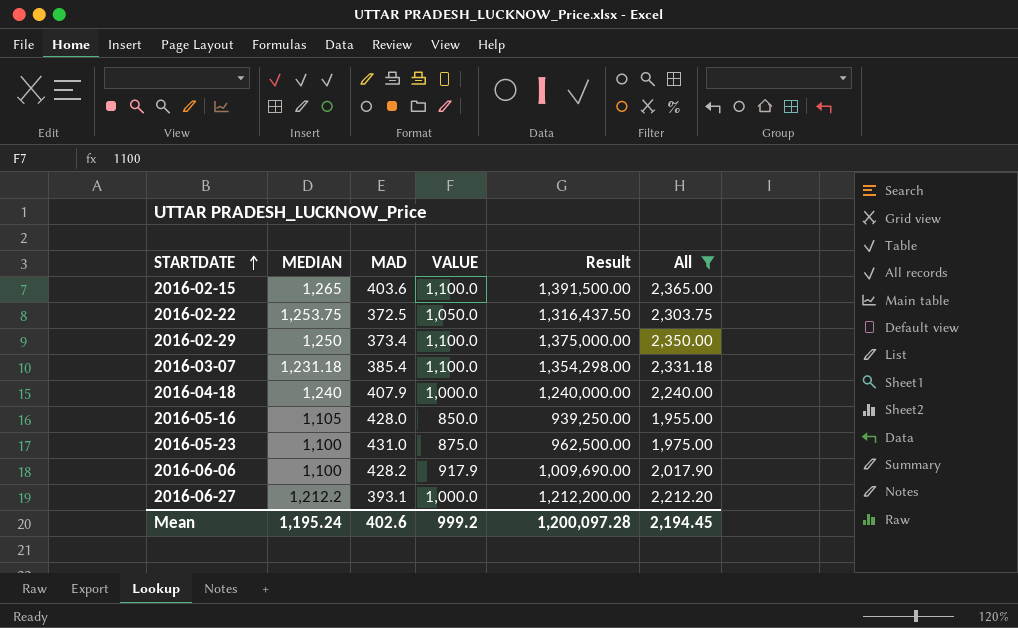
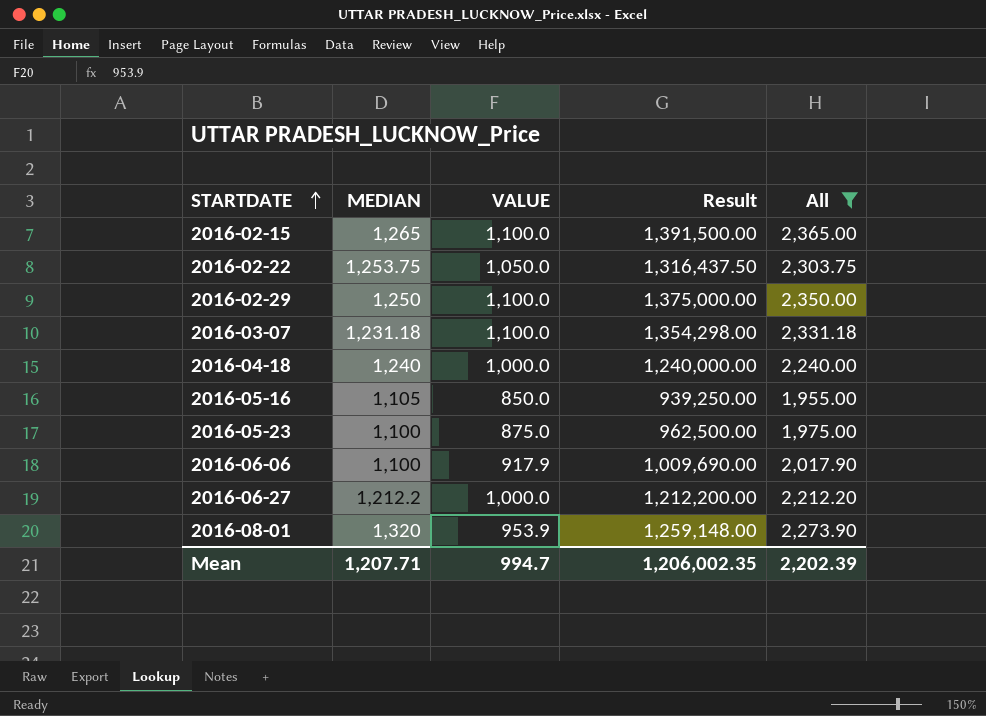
column MAD | position: 3 -> none
row 2016-08-01: none -> 1,320 | 953.9 | 1,259,148.00 | 2,273.90
Mean | MEDIAN: 1,195.24 -> 1,207.71
Mean | VALUE: 999.2 -> 994.7
Mean | Result: 1,200,097.28 -> 1,206,002.35
Mean | All: 2,194.45 -> 2,202.39

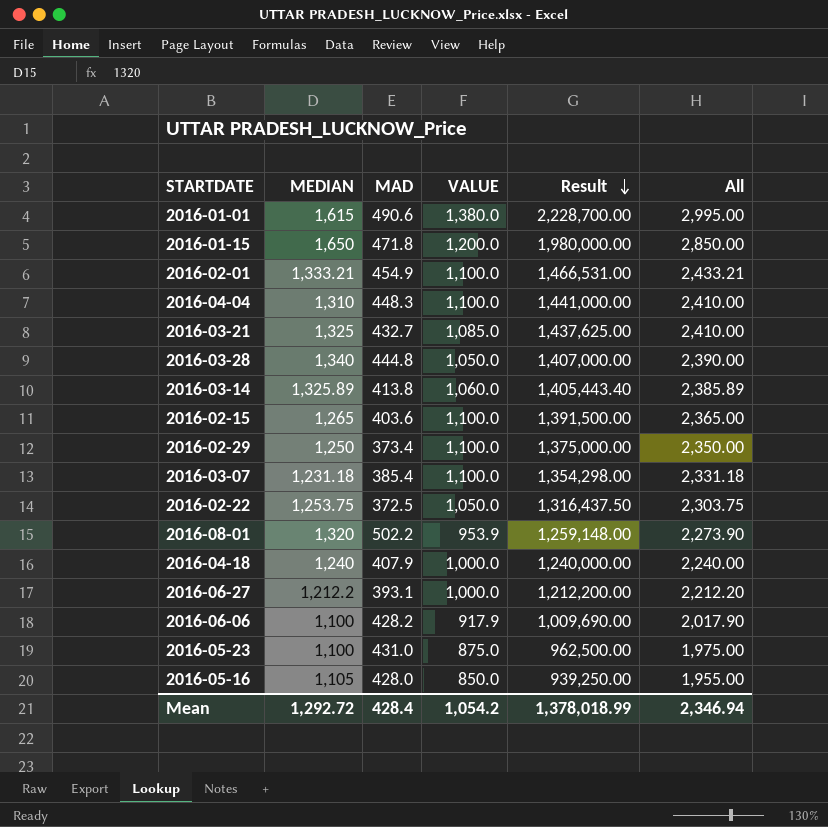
filter: All <= 2,365.00 -> none
row order: STARTDATE ascending -> Result descending
column MAD | position: none -> 3
Mean | MEDIAN: 1,207.71 -> 1,292.72
Mean | VALUE: 994.7 -> 1,054.2
Mean | Result: 1,206,002.35 -> 1,378,018.99
Mean | All: 2,202.39 -> 2,346.94

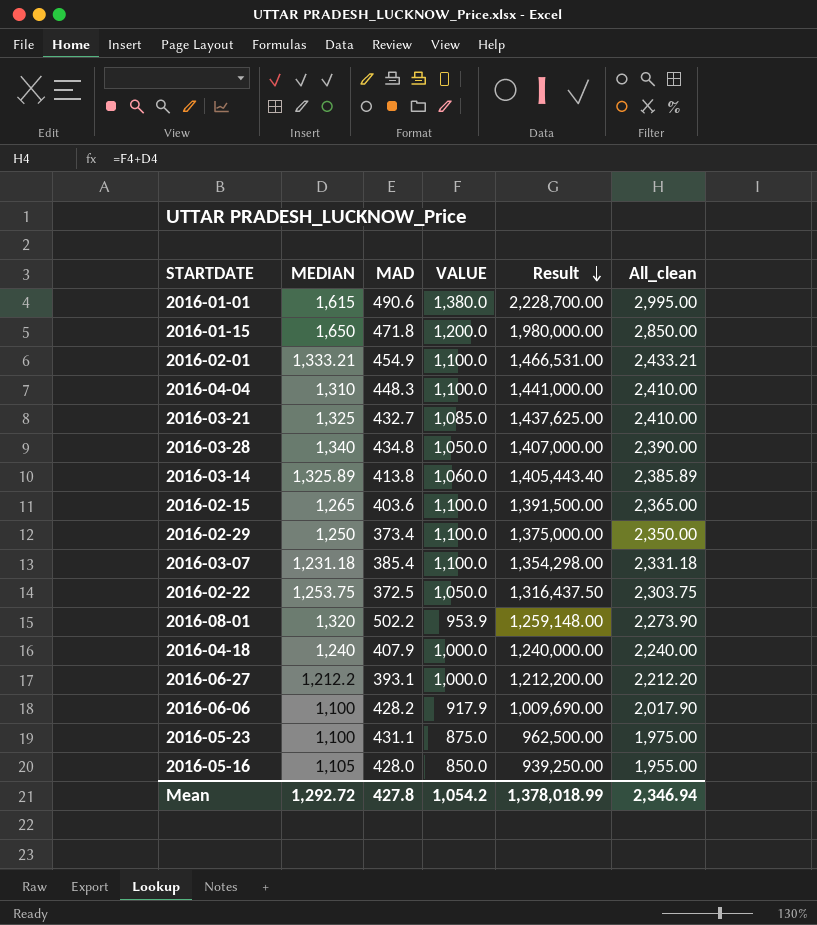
column name: All -> All_clean
2016-03-28 | MAD: 444.8 -> 434.8
2016-05-23 | MAD: 431.0 -> 431.1
Mean | MAD: 428.4 -> 427.8

